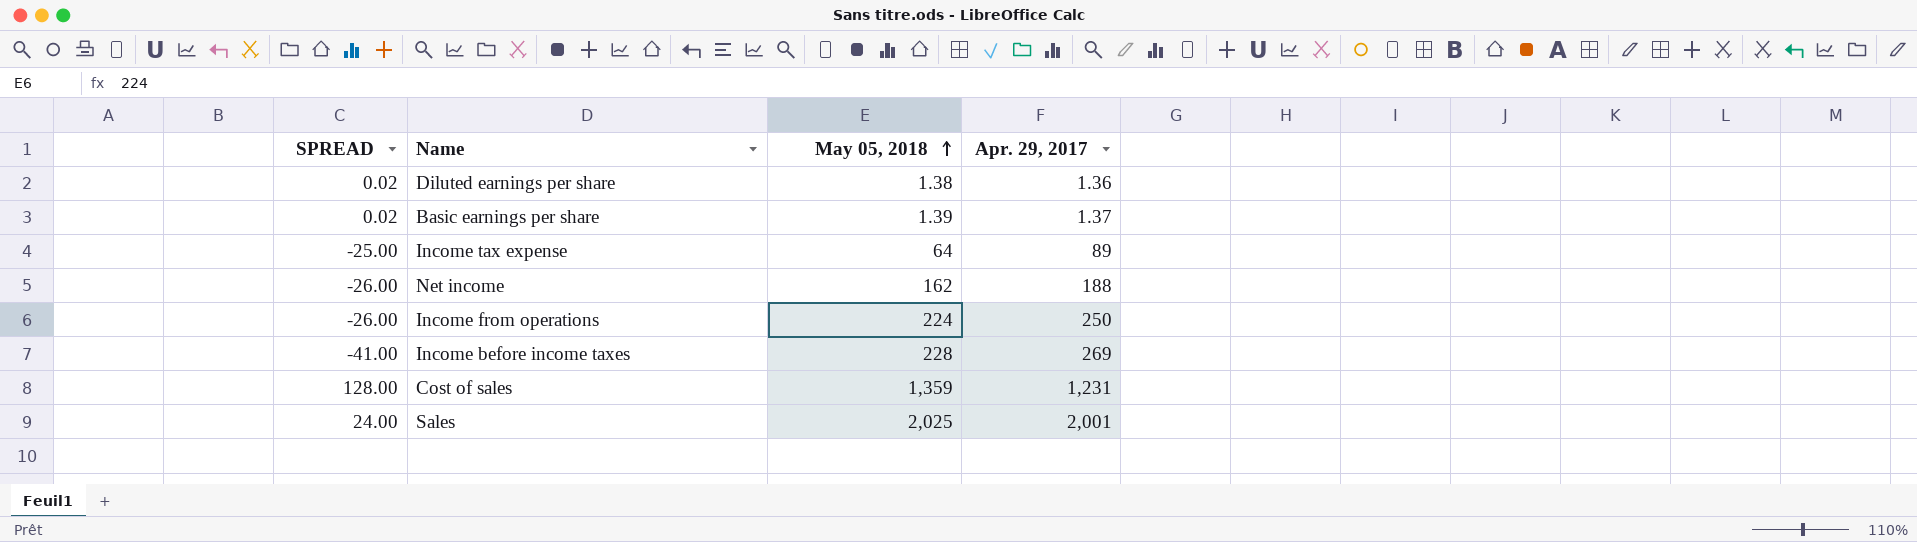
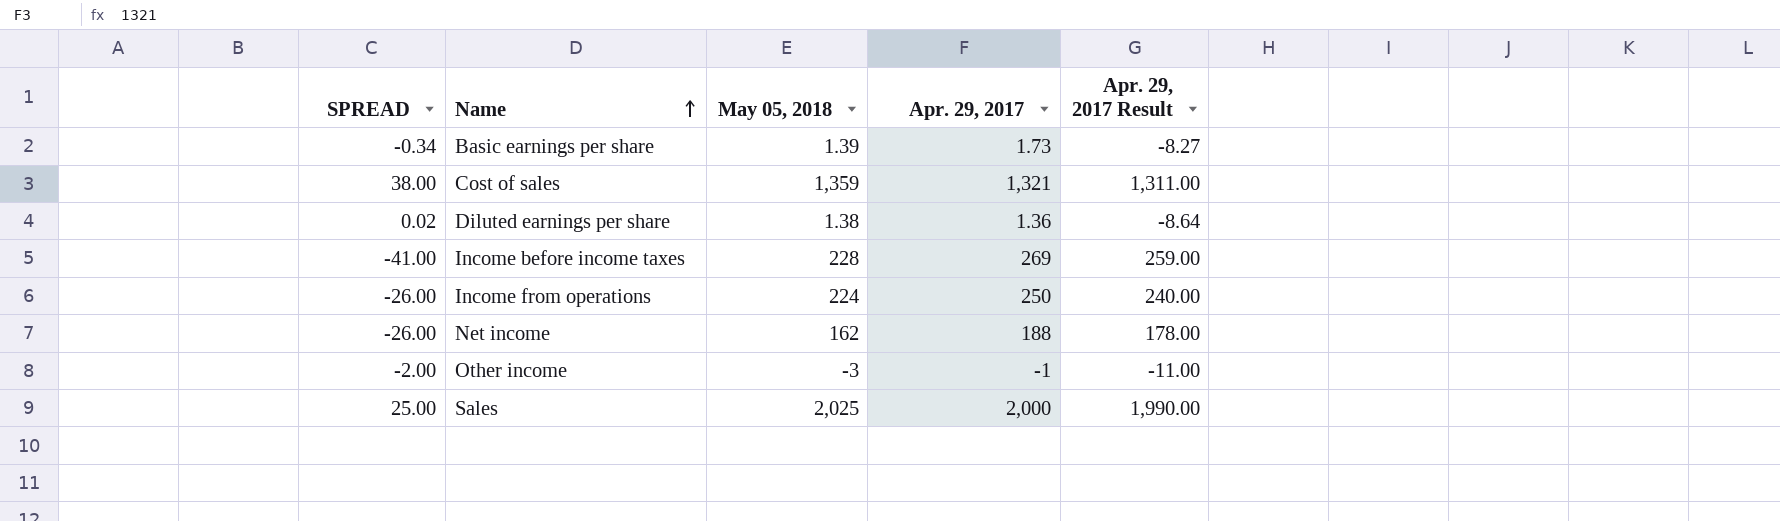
row order: May 05, 2018 ascending -> Name ascending
column Apr. 29, 2017 Result | formula: none -> [Apr. 29, 2017] - 10
row Income tax expense: -25.00 | 64 | 89 -> none
Basic earnings per share | SPREAD: 0.02 -> -0.34
Basic earnings per share | Apr. 29, 2017: 1.37 -> 1.73
Cost of sales | SPREAD: 128.00 -> 38.00
Cost of sales | Apr. 29, 2017: 1,231 -> 1,321
row Other income: none -> -2.00 | -3 | -1 | -11.00
Sales | SPREAD: 24.00 -> 25.00
Sales | Apr. 29, 2017: 2,001 -> 2,000

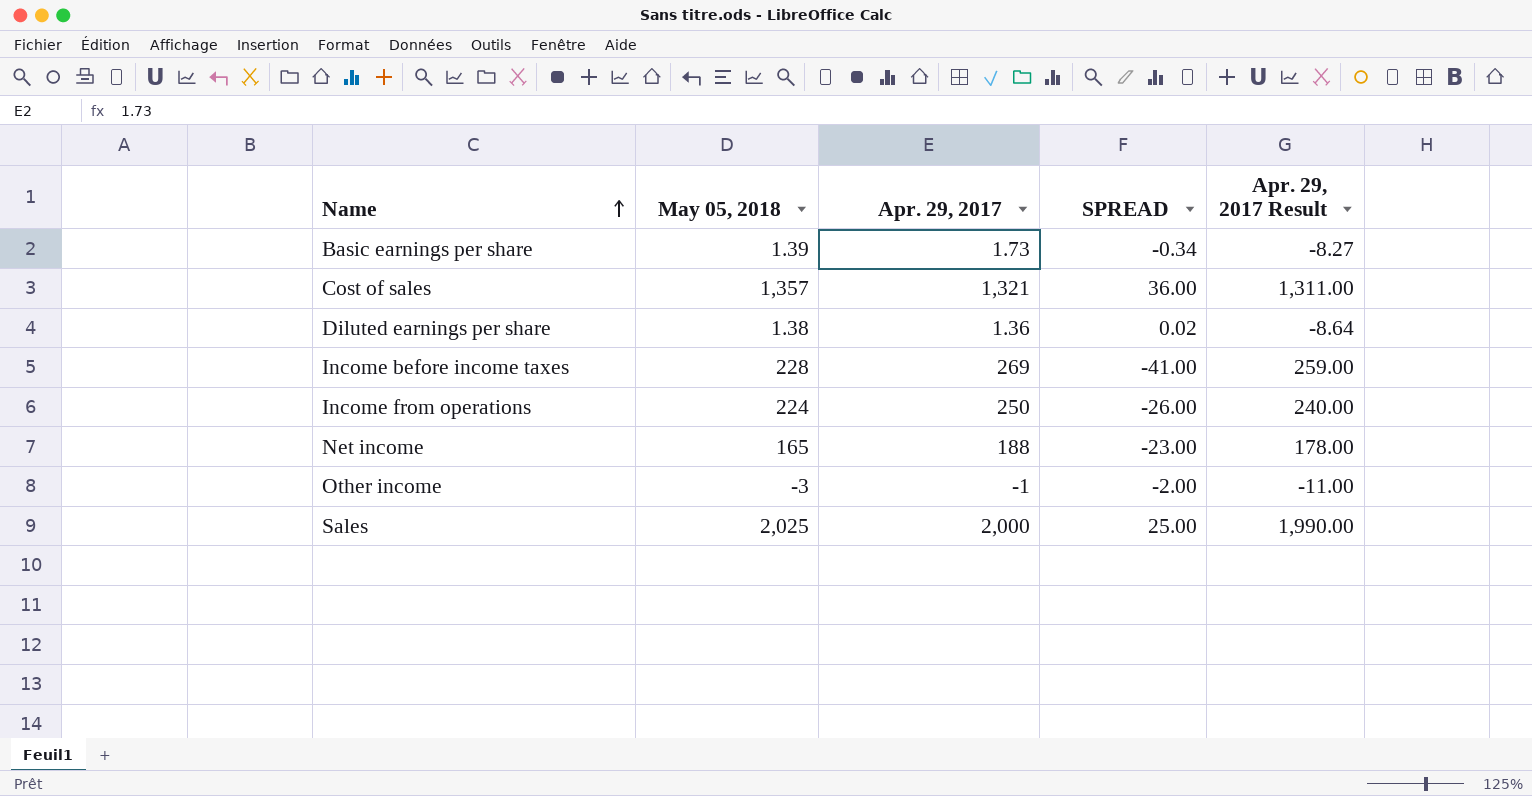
column SPREAD | position: 1 -> 4
Cost of sales | May 05, 2018: 1,359 -> 1,357
Cost of sales | SPREAD: 38.00 -> 36.00
Net income | May 05, 2018: 162 -> 165
Net income | SPREAD: -26.00 -> -23.00

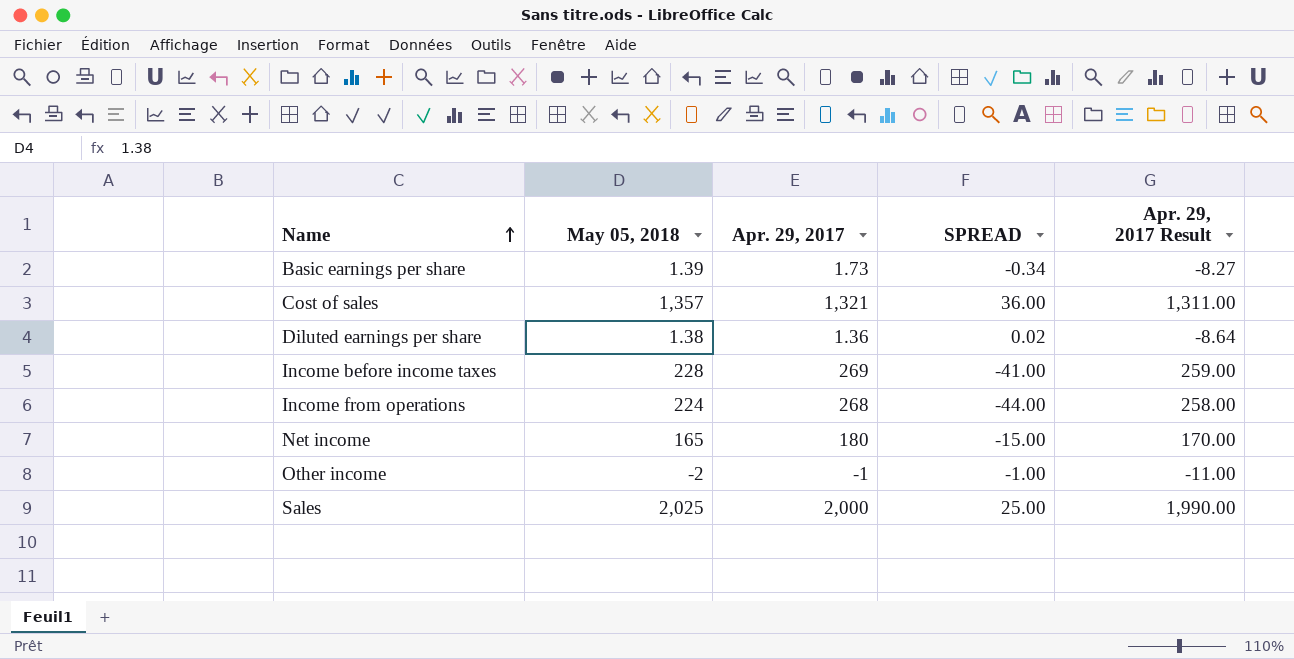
Income from operations | Apr. 29, 2017: 250 -> 268
Income from operations | SPREAD: -26.00 -> -44.00
Income from operations | Apr. 29, 2017 Result: 240.00 -> 258.00
Net income | Apr. 29, 2017: 188 -> 180
Net income | SPREAD: -23.00 -> -15.00
Net income | Apr. 29, 2017 Result: 178.00 -> 170.00
Other income | May 05, 2018: -3 -> -2
Other income | SPREAD: -2.00 -> -1.00

